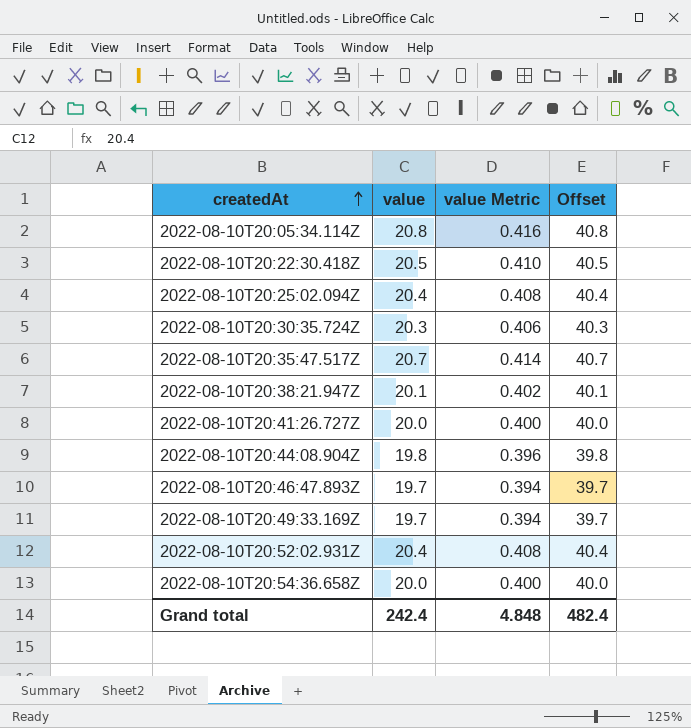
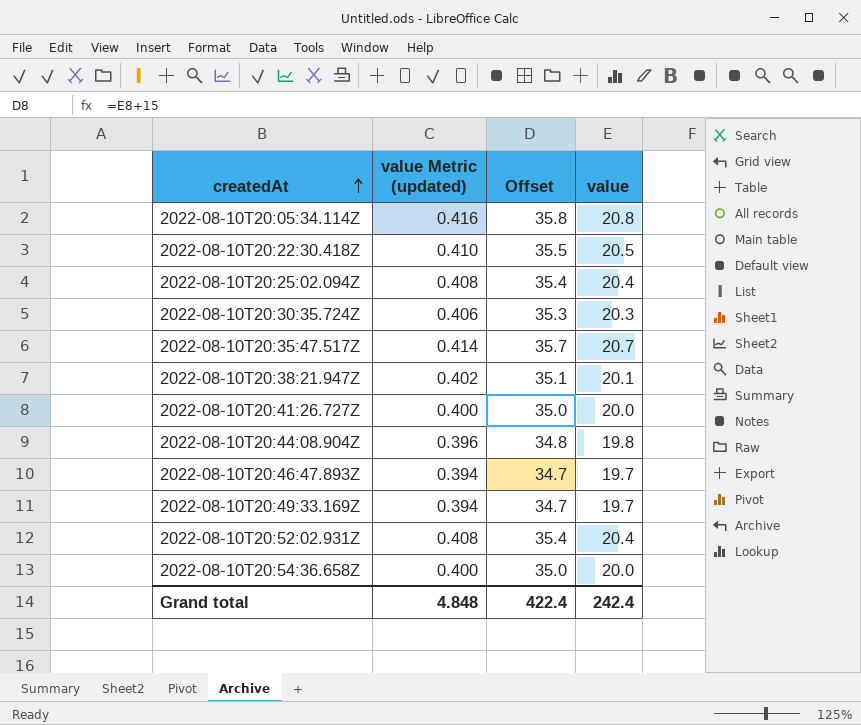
column name: value Metric -> value Metric (updated)
column Offset | formula: [value] + 20 -> [value] + 15
column value | position: 2 -> 4
Grand total | Offset: 482.4 -> 422.4

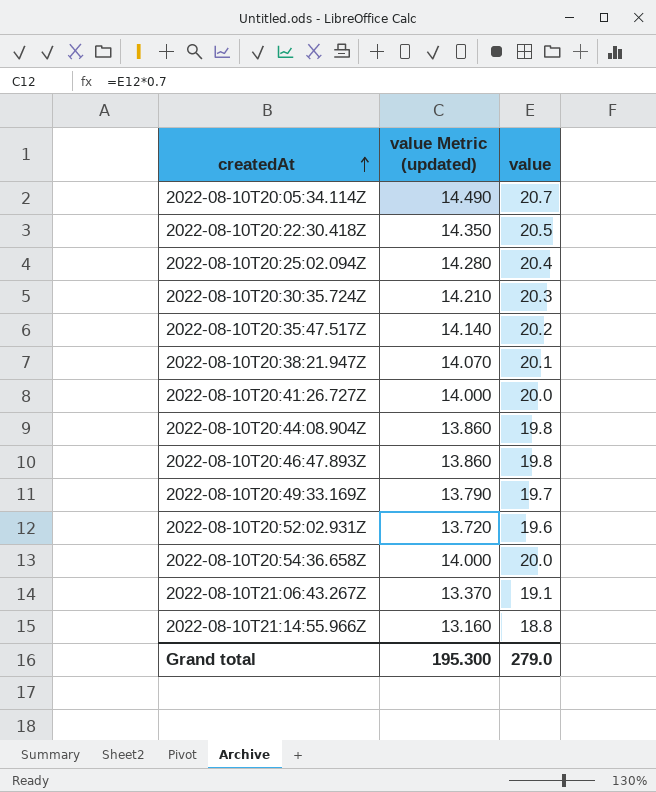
column Offset | formula: [value] + 15 -> none
column value Metric (updated) | formula: [value] * 0.02 -> [value] * 0.7
2022-08-10T20:05:34.114Z | value: 20.8 -> 20.7
2022-08-10T20:35:47.517Z | value: 20.7 -> 20.2
2022-08-10T20:46:47.893Z | value: 19.7 -> 19.8
2022-08-10T20:52:02.931Z | value: 20.4 -> 19.6
row 2022-08-10T21:06:43.267Z: none -> 13.370 | 19.1
row 2022-08-10T21:14:55.966Z: none -> 13.160 | 18.8
Grand total | value Metric (updated): 4.848 -> 195.300
Grand total | value: 242.4 -> 279.0

